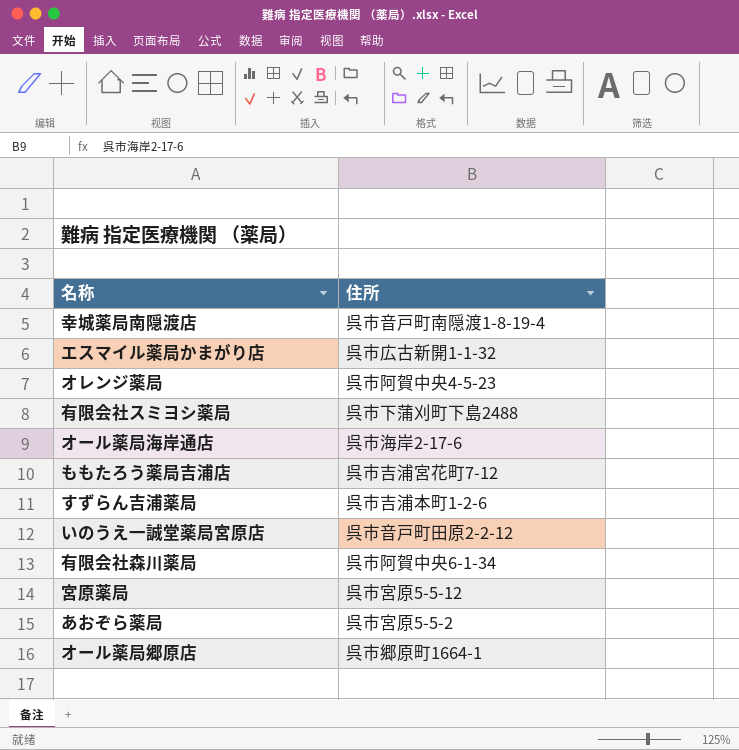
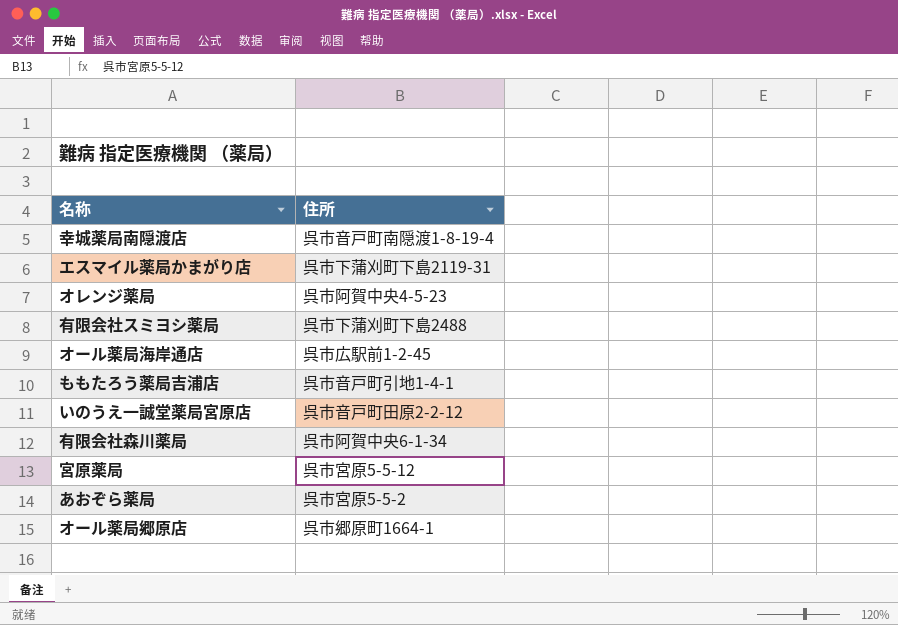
row すずらん吉浦薬局: 呉市吉浦本町1-2-6 -> none
エスマイル薬局かまがり店 | 住所: 呉市広古新開1-1-32 -> 呉市下蒲刈町下島2119-31
オール薬局海岸通店 | 住所: 呉市海岸2-17-6 -> 呉市広駅前1-2-45
ももたろう薬局吉浦店 | 住所: 呉市吉浦宮花町7-12 -> 呉市音戸町引地1-4-1

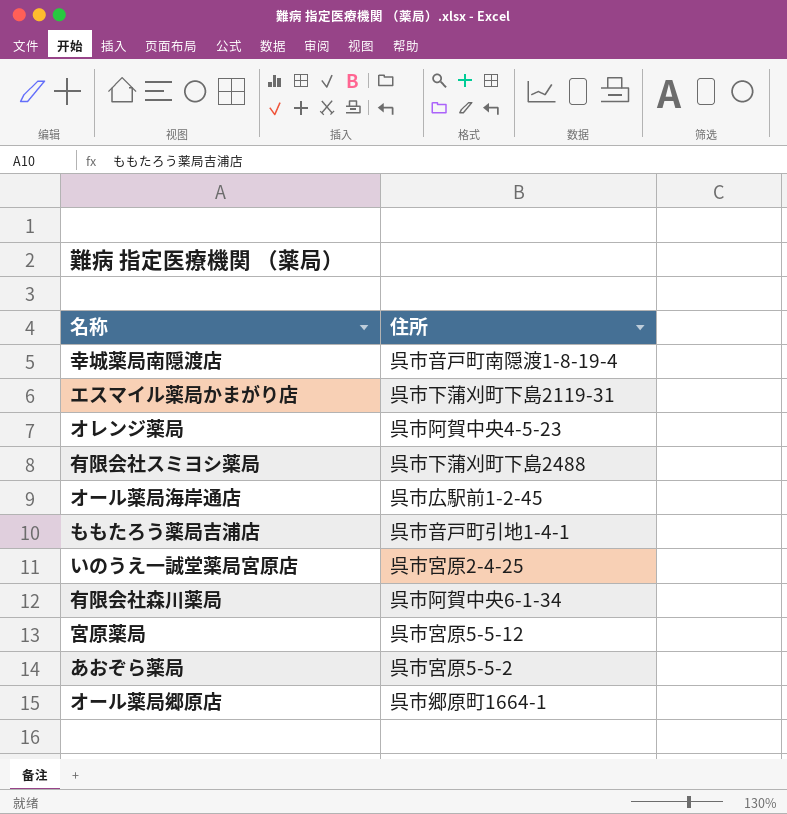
いのうえ一誠堂薬局宮原店 | 住所: 呉市音戸町田原2-2-12 -> 呉市宮原2-4-25

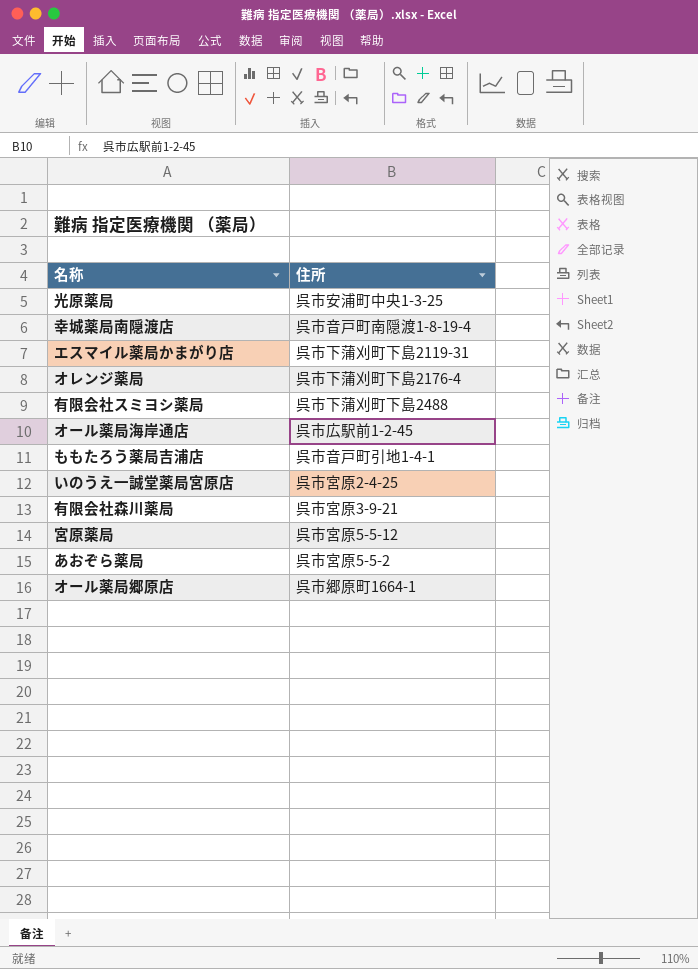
row 光原薬局: none -> 呉市安浦町中央1-3-25
オレンジ薬局 | 住所: 呉市阿賀中央4-5-23 -> 呉市下蒲刈町下島2176-4
有限会社森川薬局 | 住所: 呉市阿賀中央6-1-34 -> 呉市宮原3-9-21

